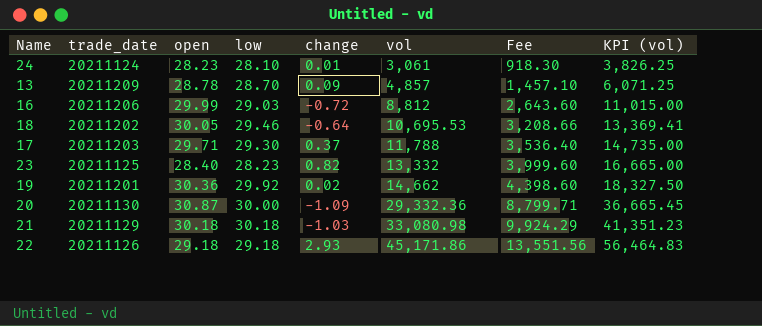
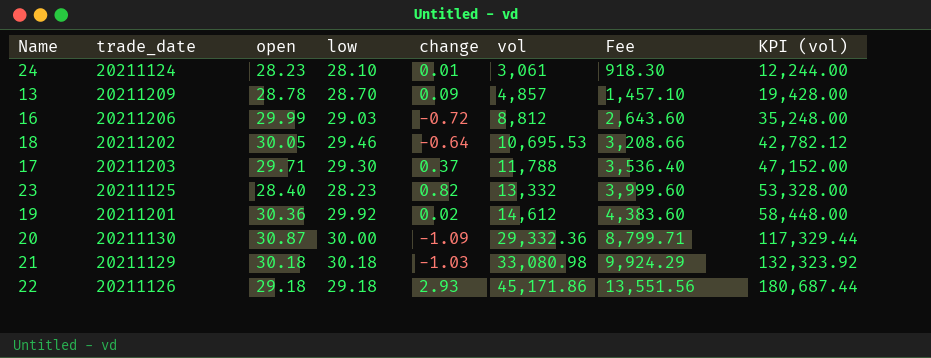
column KPI (vol) | formula: [vol] * 1.25 -> [vol] * 4
19 | vol: 14,662 -> 14,612
19 | Fee: 4,398.60 -> 4,383.60

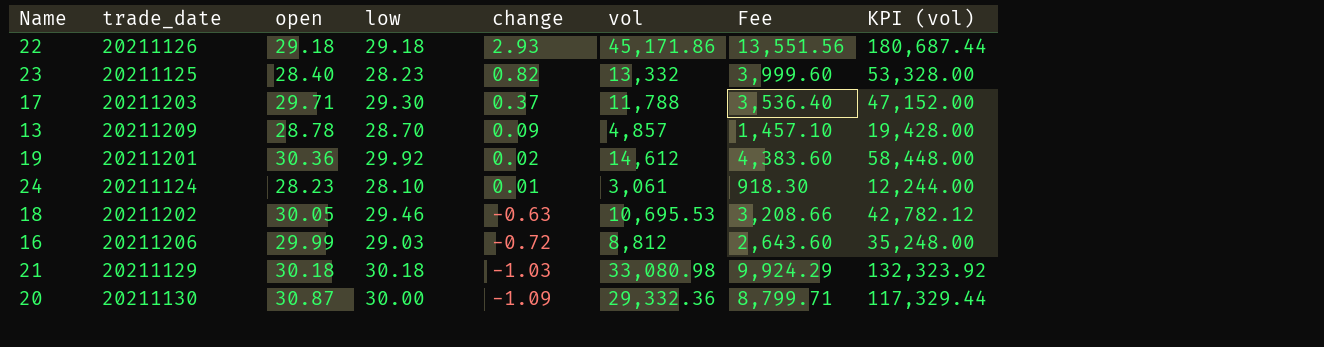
row order: vol ascending -> change descending
18 | change: -0.64 -> -0.63

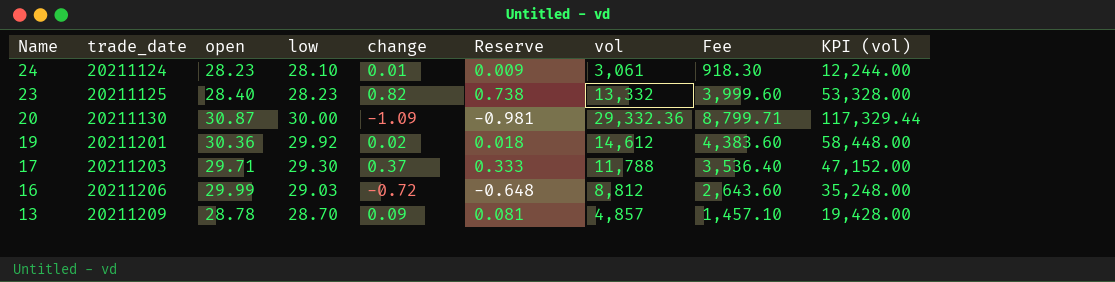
row order: change descending -> Name descending
column Reserve | formula: none -> [change] * 0.9
row 22: 20211126 | 29.18 | 29.18 | 2.93 | 45,171.86 | 13,551.56 | 180,687.44 -> none
row 18: 20211202 | 30.05 | 29.46 | -0.63 | 10,695.53 | 3,208.66 | 42,782.12 -> none
row 21: 20211129 | 30.18 | 30.18 | -1.03 | 33,080.98 | 9,924.29 | 132,323.92 -> none

